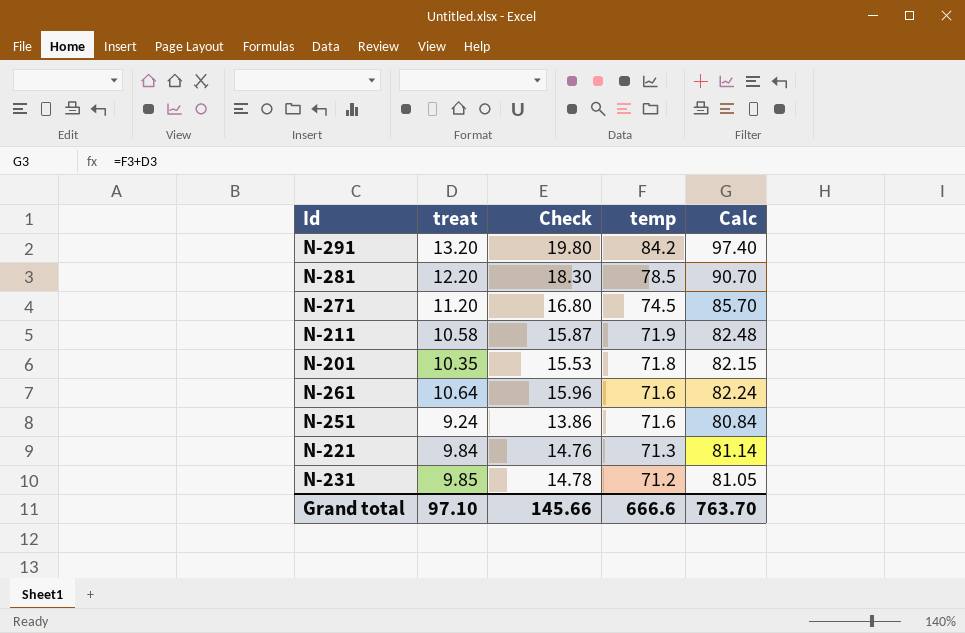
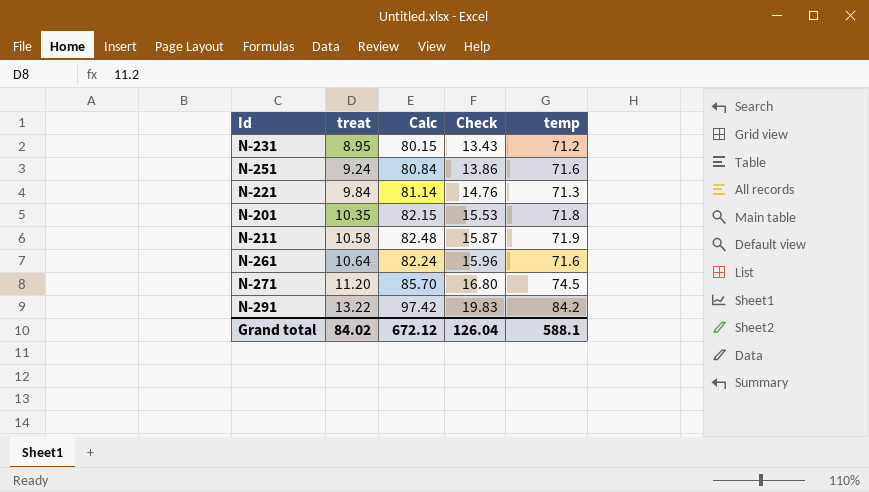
row order: temp descending -> treat ascending
column Calc | position: 5 -> 3
row N-281: 12.20 | 18.30 | 78.5 | 90.70 -> none
N-231 | treat: 9.85 -> 8.95
N-231 | Calc: 81.05 -> 80.15
N-231 | Check: 14.78 -> 13.43
N-291 | treat: 13.20 -> 13.22
N-291 | Calc: 97.40 -> 97.42
N-291 | Check: 19.80 -> 19.83
Grand total | treat: 97.10 -> 84.02
Grand total | Calc: 763.70 -> 672.12
Grand total | Check: 145.66 -> 126.04
Grand total | temp: 666.6 -> 588.1

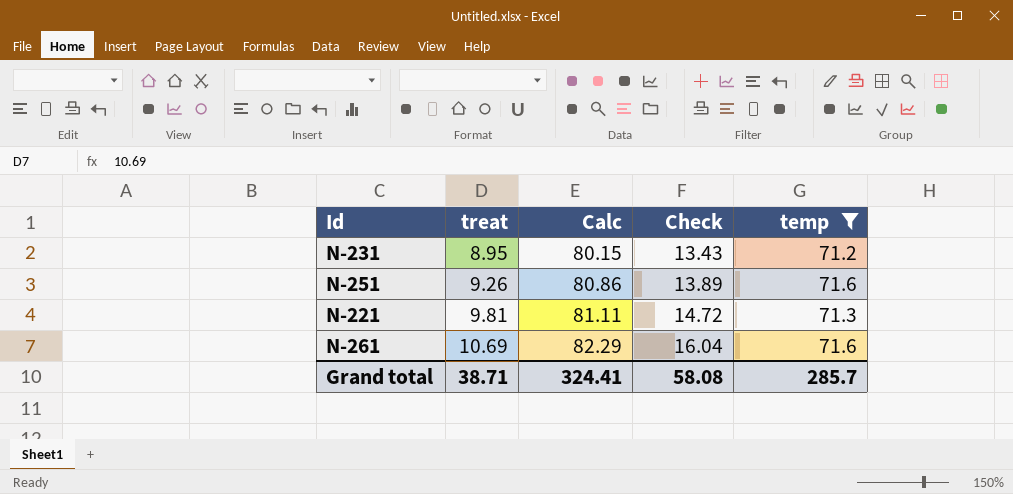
filter: none -> temp <= 71.6
N-251 | treat: 9.24 -> 9.26
N-251 | Calc: 80.84 -> 80.86
N-251 | Check: 13.86 -> 13.89
N-221 | treat: 9.84 -> 9.81
N-221 | Calc: 81.14 -> 81.11
N-221 | Check: 14.76 -> 14.72
N-261 | treat: 10.64 -> 10.69
N-261 | Calc: 82.24 -> 82.29
N-261 | Check: 15.96 -> 16.04
Grand total | treat: 84.02 -> 38.71
Grand total | Calc: 672.12 -> 324.41
Grand total | Check: 126.04 -> 58.08
Grand total | temp: 588.1 -> 285.7

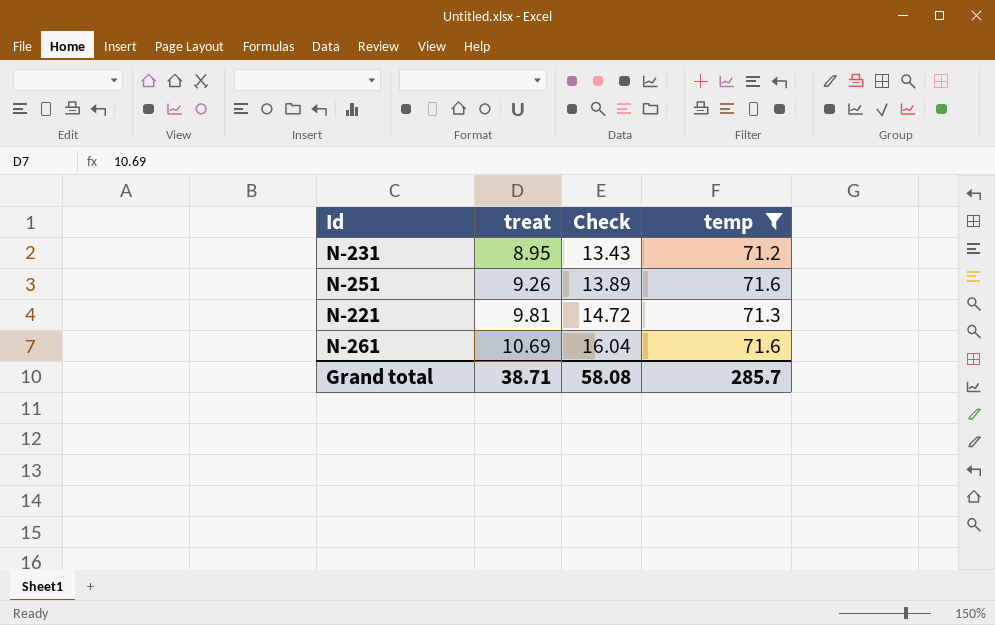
column Calc | formula: [treat] + [temp] -> none

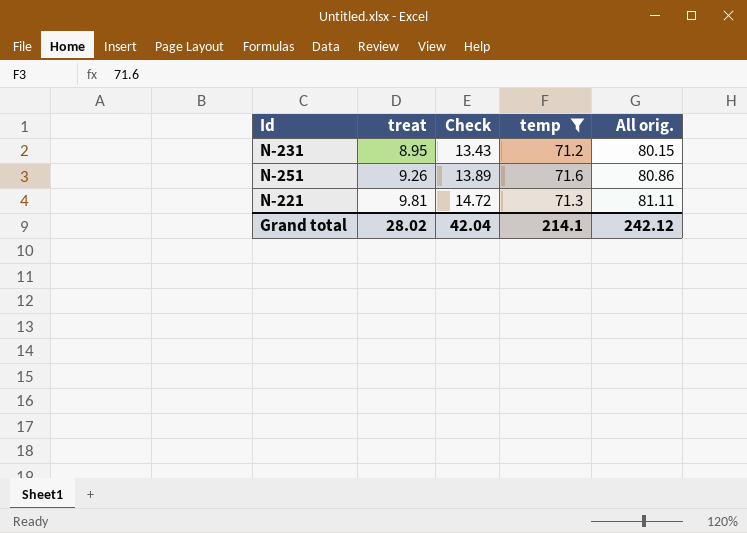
column All orig. | formula: none -> [treat] + [temp]
row N-261: 10.69 | 16.04 | 71.6 -> none
Grand total | treat: 38.71 -> 28.02
Grand total | Check: 58.08 -> 42.04
Grand total | temp: 285.7 -> 214.1

